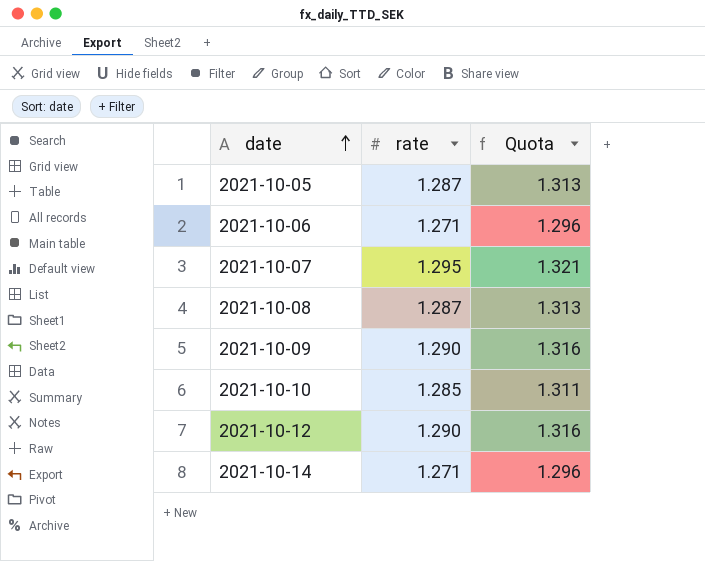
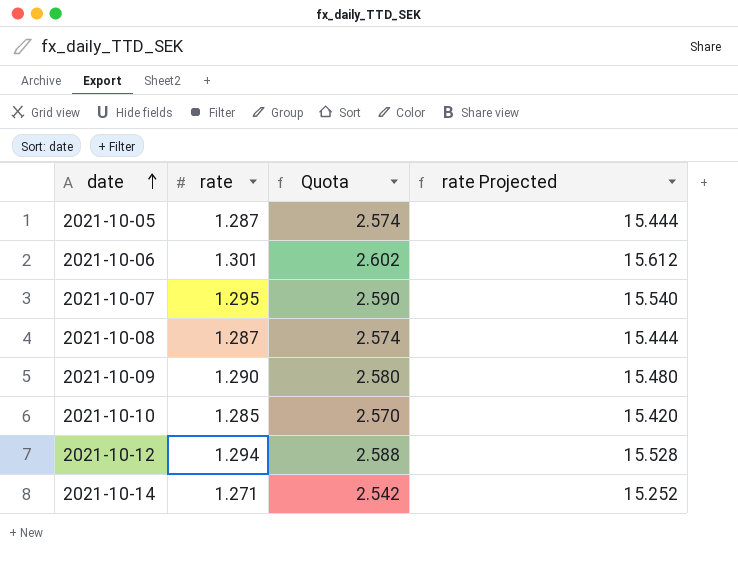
column Quota | formula: [rate] * 1.02 -> [rate] * 2
column rate Projected | formula: none -> [rate] * 12
2021-10-06 | rate: 1.271 -> 1.301
2021-10-12 | rate: 1.290 -> 1.294

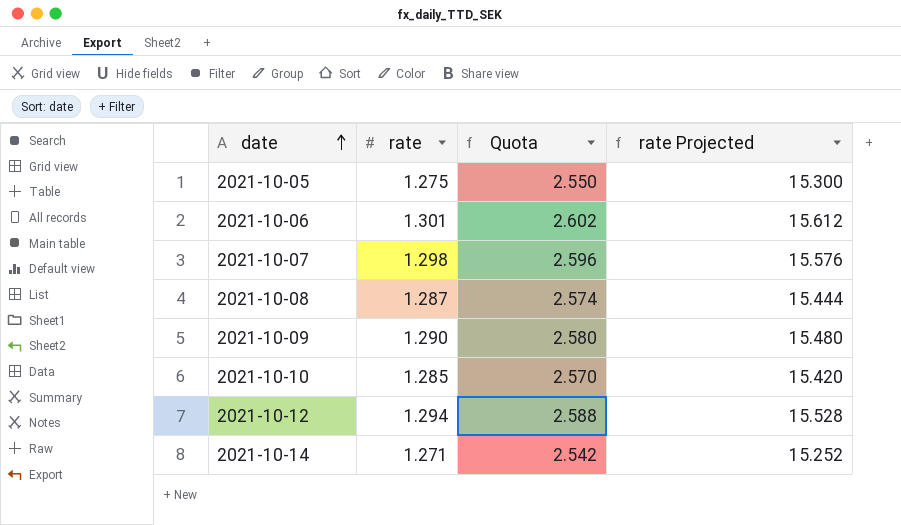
2021-10-05 | rate: 1.287 -> 1.275
2021-10-05 | Quota: 2.574 -> 2.550
2021-10-05 | rate Projected: 15.444 -> 15.300
2021-10-07 | rate: 1.295 -> 1.298
2021-10-07 | Quota: 2.590 -> 2.596
2021-10-07 | rate Projected: 15.540 -> 15.576

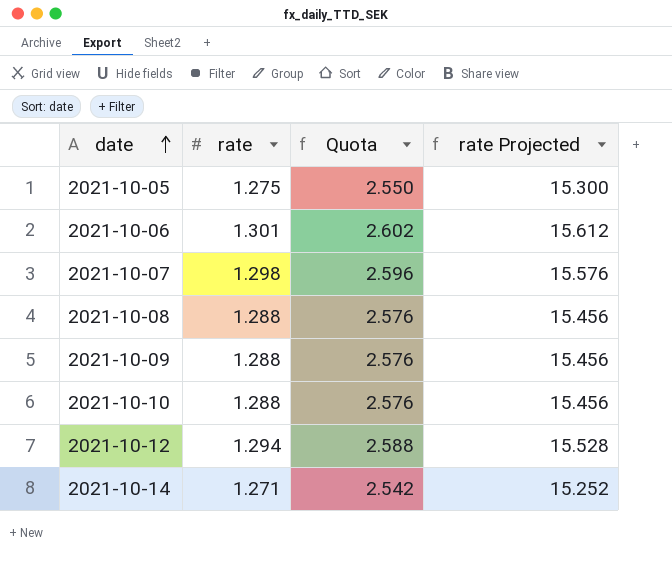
2021-10-08 | rate: 1.287 -> 1.288
2021-10-08 | Quota: 2.574 -> 2.576
2021-10-08 | rate Projected: 15.444 -> 15.456
2021-10-09 | rate: 1.290 -> 1.288
2021-10-09 | Quota: 2.580 -> 2.576
2021-10-09 | rate Projected: 15.480 -> 15.456
2021-10-10 | rate: 1.285 -> 1.288
2021-10-10 | Quota: 2.570 -> 2.576
2021-10-10 | rate Projected: 15.420 -> 15.456

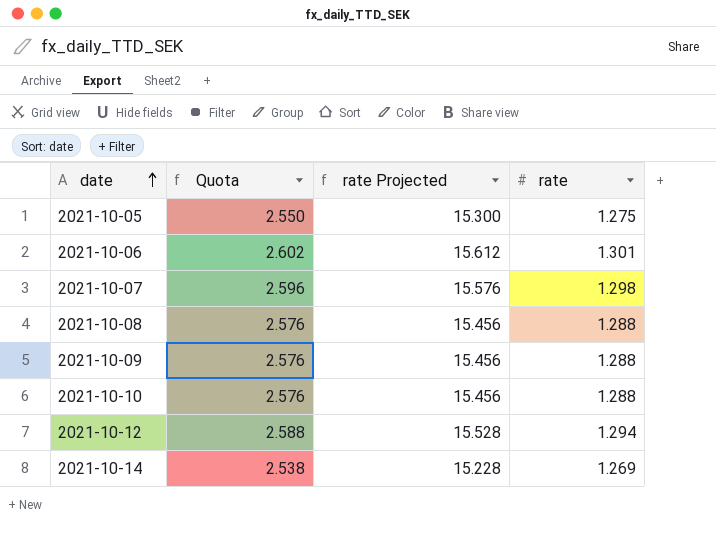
column rate | position: 2 -> 4
2021-10-14 | Quota: 2.542 -> 2.538
2021-10-14 | rate Projected: 15.252 -> 15.228
2021-10-14 | rate: 1.271 -> 1.269

